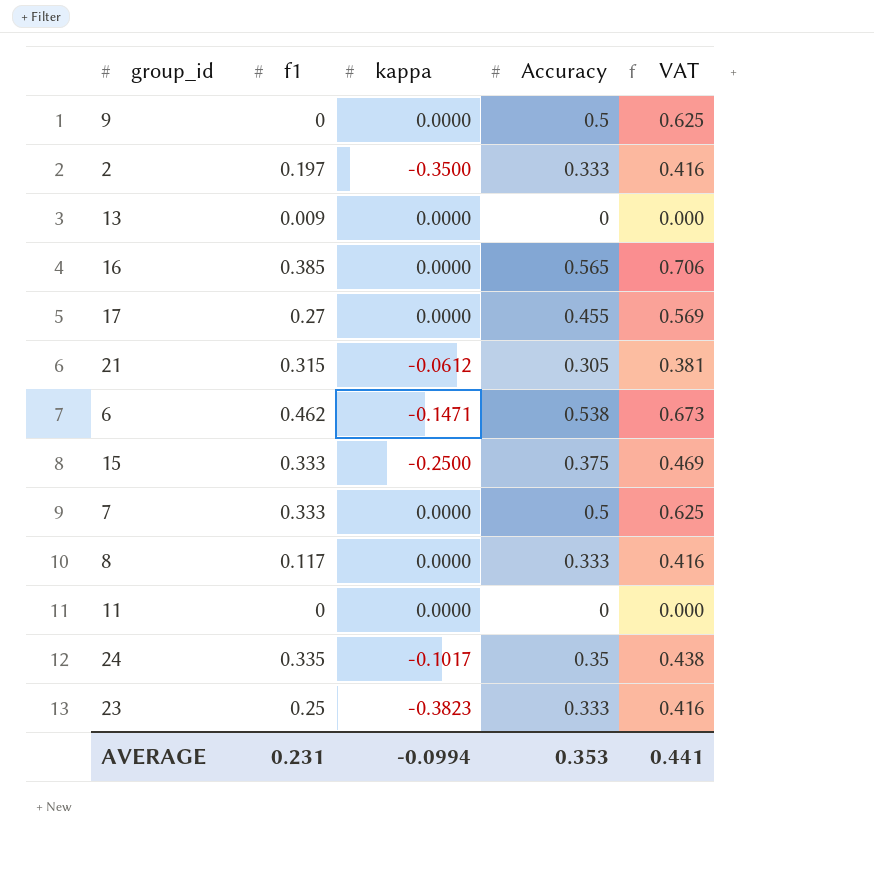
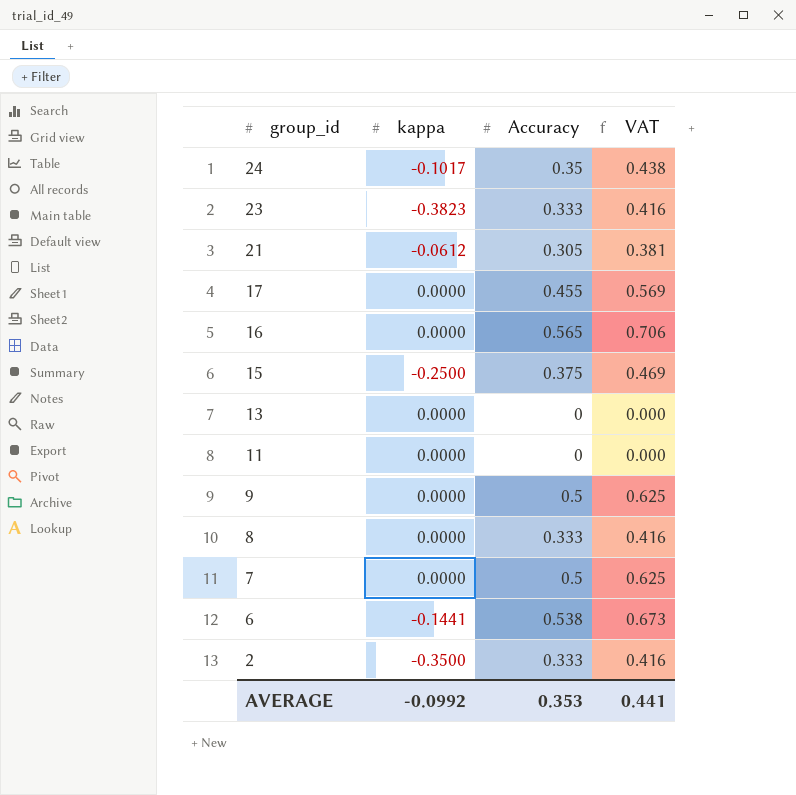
row order: none -> group_id descending
column f1 | position: 2 -> none
6 | kappa: -0.1471 -> -0.1441
AVERAGE | kappa: -0.0994 -> -0.0992

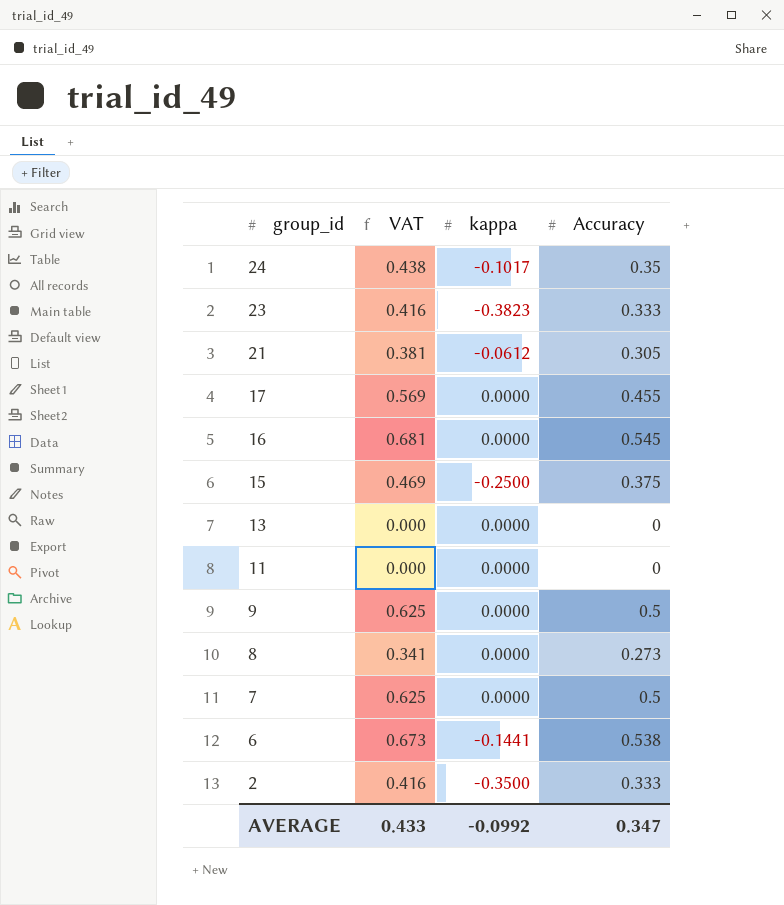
column VAT | position: 4 -> 2
16 | VAT: 0.706 -> 0.681
16 | Accuracy: 0.565 -> 0.545
8 | VAT: 0.416 -> 0.341
8 | Accuracy: 0.333 -> 0.273
AVERAGE | VAT: 0.441 -> 0.433
AVERAGE | Accuracy: 0.353 -> 0.347

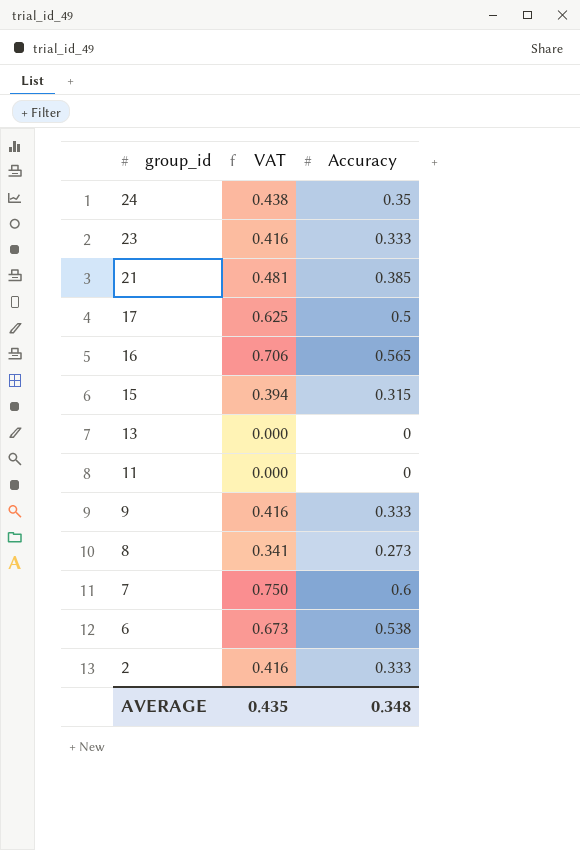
column kappa | position: 3 -> none
21 | VAT: 0.381 -> 0.481
21 | Accuracy: 0.305 -> 0.385
17 | VAT: 0.569 -> 0.625
17 | Accuracy: 0.455 -> 0.5
16 | VAT: 0.681 -> 0.706
16 | Accuracy: 0.545 -> 0.565
15 | VAT: 0.469 -> 0.394
15 | Accuracy: 0.375 -> 0.315
9 | VAT: 0.625 -> 0.416
9 | Accuracy: 0.5 -> 0.333
7 | VAT: 0.625 -> 0.750
7 | Accuracy: 0.5 -> 0.6
AVERAGE | VAT: 0.433 -> 0.435
AVERAGE | Accuracy: 0.347 -> 0.348

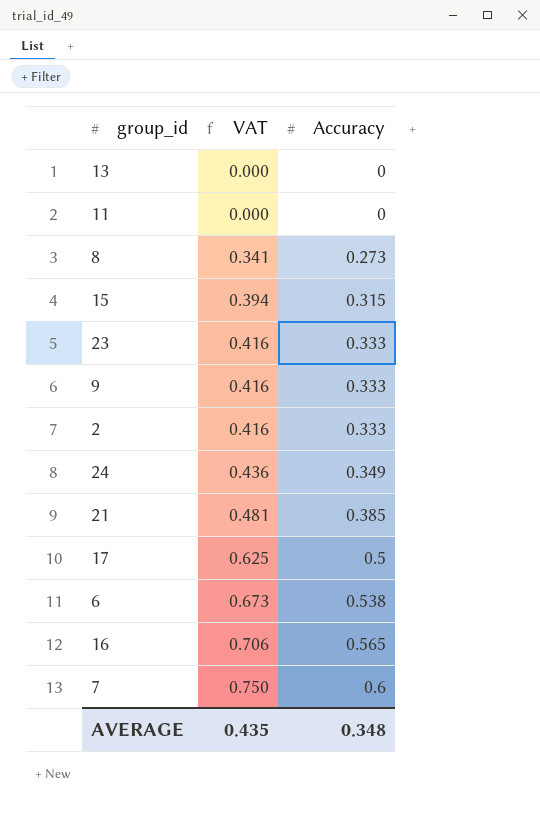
row order: group_id descending -> VAT ascending
24 | VAT: 0.438 -> 0.436
24 | Accuracy: 0.35 -> 0.349

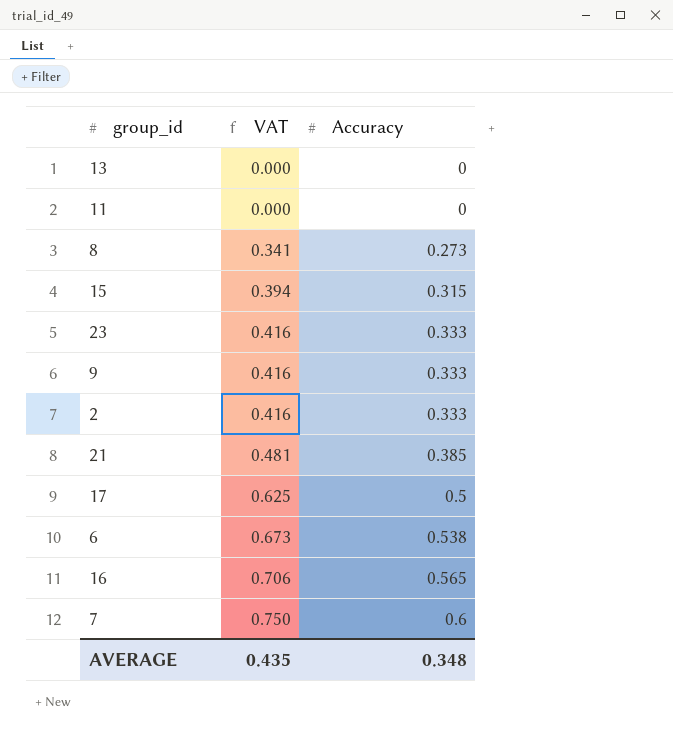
row 24: 0.436 | 0.349 -> none

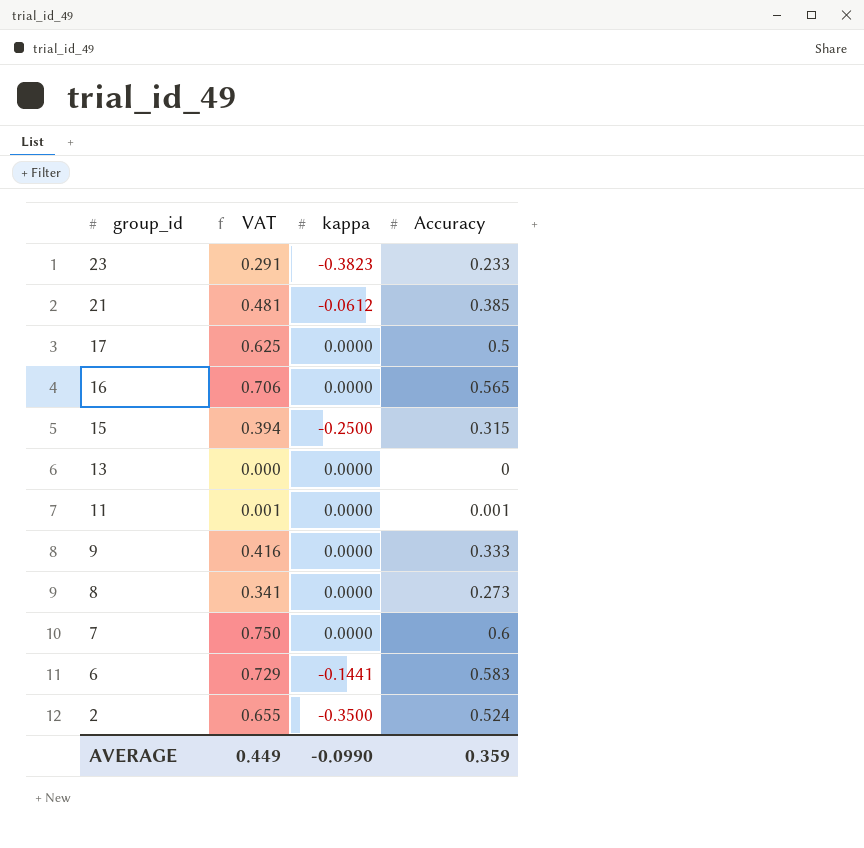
row order: VAT ascending -> group_id descending
column kappa | position: none -> 3
23 | VAT: 0.416 -> 0.291
23 | Accuracy: 0.333 -> 0.233
11 | VAT: 0.000 -> 0.001
11 | Accuracy: 0 -> 0.001
6 | VAT: 0.673 -> 0.729
6 | Accuracy: 0.538 -> 0.583
2 | VAT: 0.416 -> 0.655
2 | Accuracy: 0.333 -> 0.524
AVERAGE | VAT: 0.435 -> 0.449
AVERAGE | Accuracy: 0.348 -> 0.359

